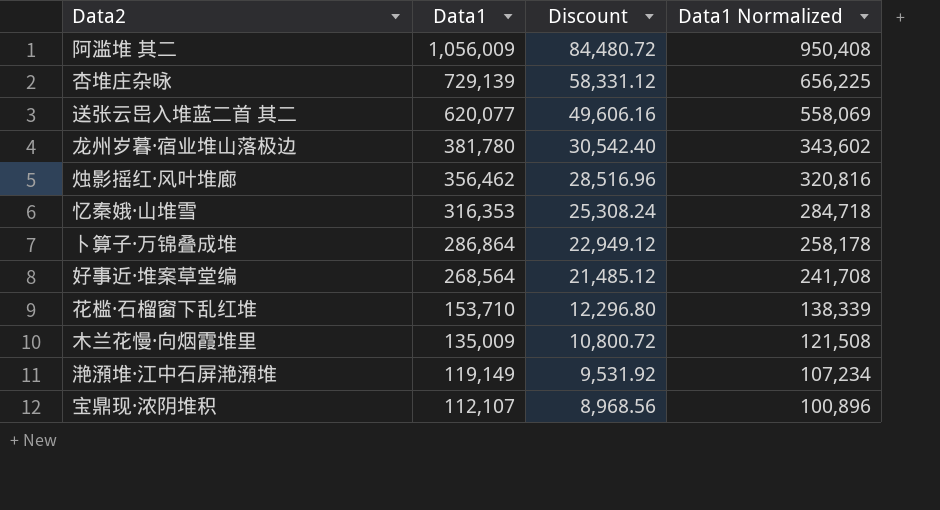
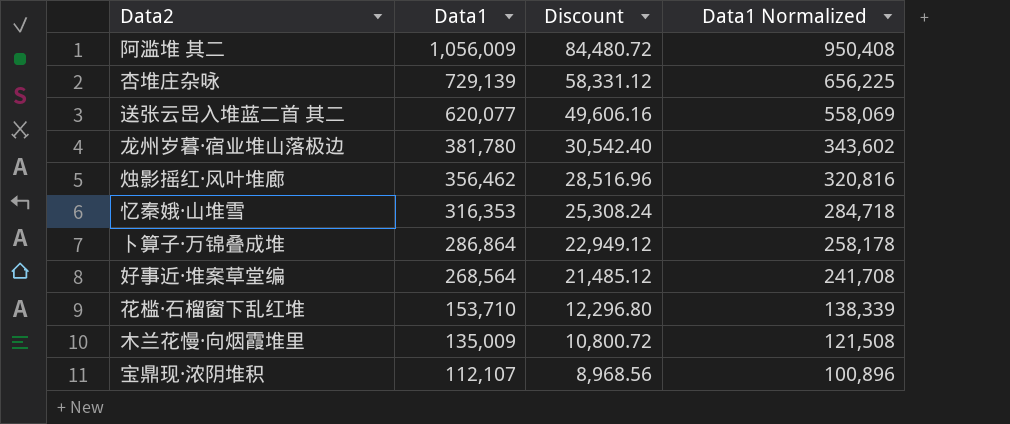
row 滟澦堆·江中石屏滟澦堆: 119,149 | 9,531.92 | 107,234 -> none

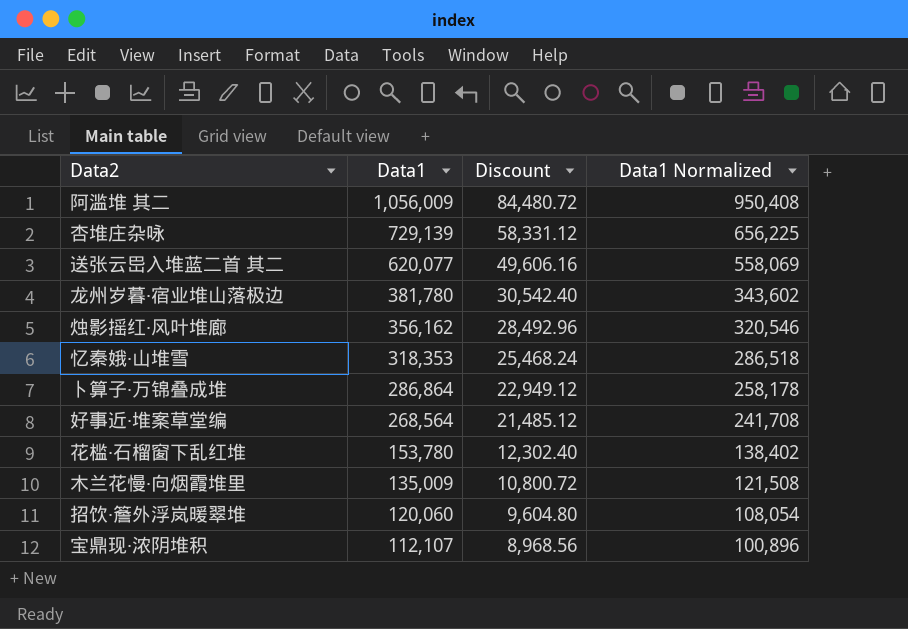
烛影摇红·风叶堆廊 | Data1: 356,462 -> 356,162
烛影摇红·风叶堆廊 | Discount: 28,516.96 -> 28,492.96
烛影摇红·风叶堆廊 | Data1 Normalized: 320,816 -> 320,546
忆秦娥·山堆雪 | Data1: 316,353 -> 318,353
忆秦娥·山堆雪 | Discount: 25,308.24 -> 25,468.24
忆秦娥·山堆雪 | Data1 Normalized: 284,718 -> 286,518
花槛·石榴窗下乱红堆 | Data1: 153,710 -> 153,780
花槛·石榴窗下乱红堆 | Discount: 12,296.80 -> 12,302.40
花槛·石榴窗下乱红堆 | Data1 Normalized: 138,339 -> 138,402
row 招饮·簷外浮岚暖翠堆: none -> 120,060 | 9,604.80 | 108,054

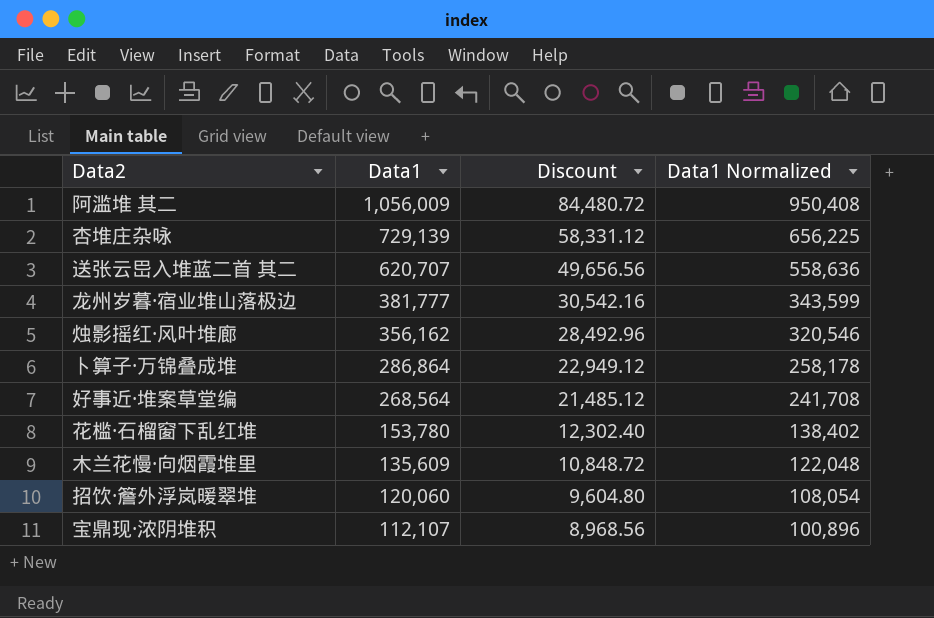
row 忆秦娥·山堆雪: 318,353 | 25,468.24 | 286,518 -> none
送张云岊入堆蓝二首 其二 | Data1: 620,077 -> 620,707
送张云岊入堆蓝二首 其二 | Discount: 49,606.16 -> 49,656.56
送张云岊入堆蓝二首 其二 | Data1 Normalized: 558,069 -> 558,636
龙州岁暮·宿业堆山落极边 | Data1: 381,780 -> 381,777
龙州岁暮·宿业堆山落极边 | Discount: 30,542.40 -> 30,542.16
龙州岁暮·宿业堆山落极边 | Data1 Normalized: 343,602 -> 343,599
木兰花慢·向烟霞堆里 | Data1: 135,009 -> 135,609
木兰花慢·向烟霞堆里 | Discount: 10,800.72 -> 10,848.72
木兰花慢·向烟霞堆里 | Data1 Normalized: 121,508 -> 122,048

